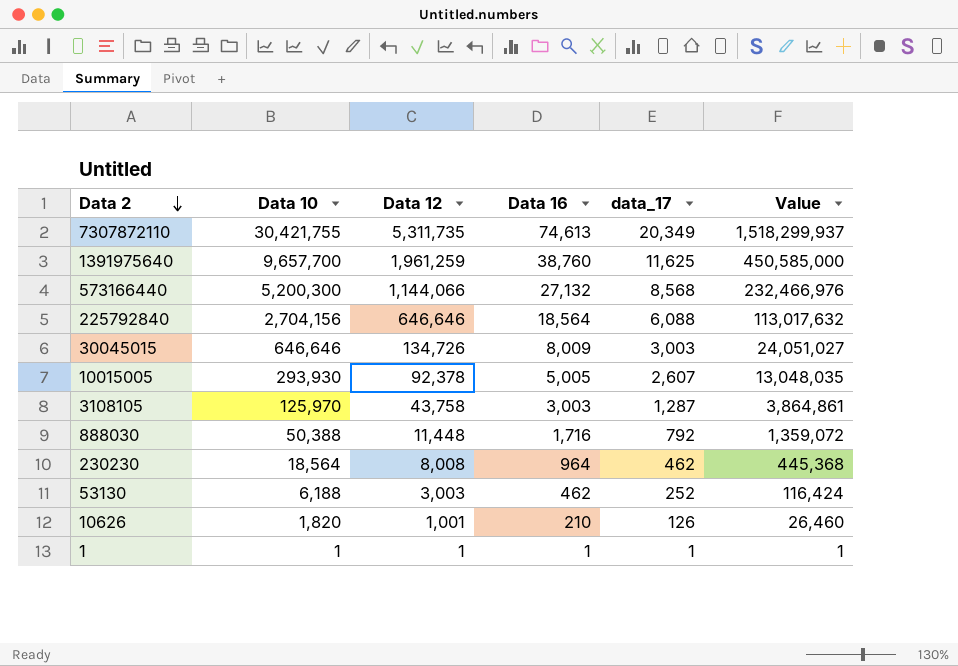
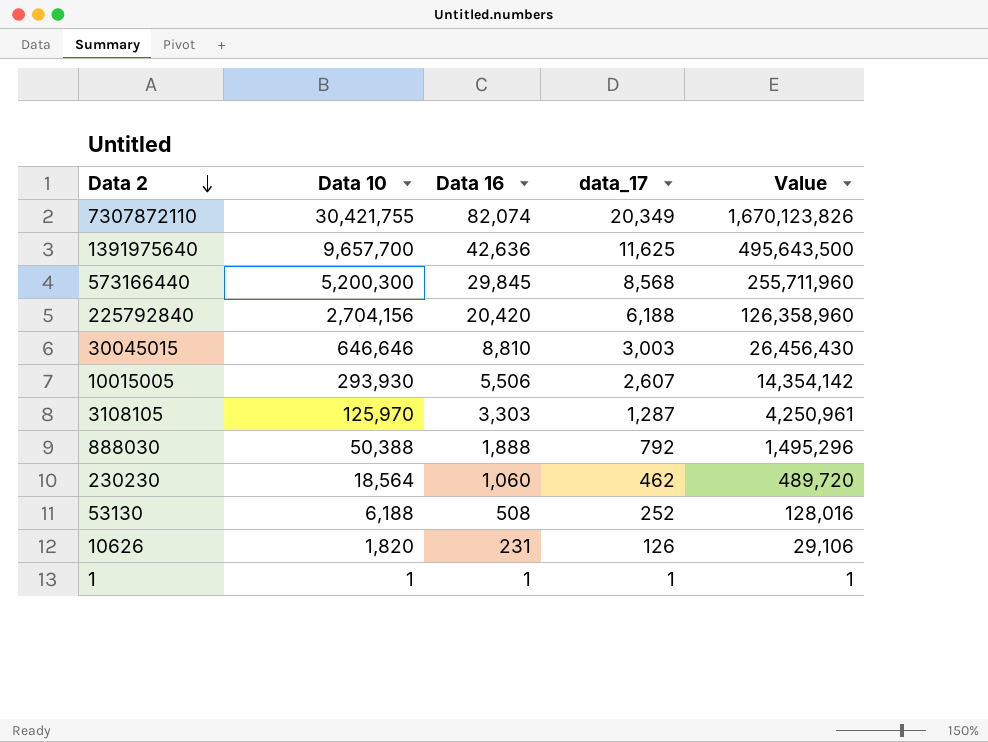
column Data 12 | position: 3 -> none
7307872110 | Data 16: 74,613 -> 82,074
7307872110 | Value: 1,518,299,937 -> 1,670,123,826
1391975640 | Data 16: 38,760 -> 42,636
1391975640 | Value: 450,585,000 -> 495,643,500
573166440 | Data 16: 27,132 -> 29,845
573166440 | Value: 232,466,976 -> 255,711,960
225792840 | Data 16: 18,564 -> 20,420
225792840 | data_17: 6,088 -> 6,188
225792840 | Value: 113,017,632 -> 126,358,960
30045015 | Data 16: 8,009 -> 8,810
30045015 | Value: 24,051,027 -> 26,456,430
10015005 | Data 16: 5,005 -> 5,506
10015005 | Value: 13,048,035 -> 14,354,142
3108105 | Data 16: 3,003 -> 3,303
3108105 | Value: 3,864,861 -> 4,250,961
888030 | Data 16: 1,716 -> 1,888
888030 | Value: 1,359,072 -> 1,495,296
230230 | Data 16: 964 -> 1,060
230230 | Value: 445,368 -> 489,720
53130 | Data 16: 462 -> 508
53130 | Value: 116,424 -> 128,016
10626 | Data 16: 210 -> 231
10626 | Value: 26,460 -> 29,106

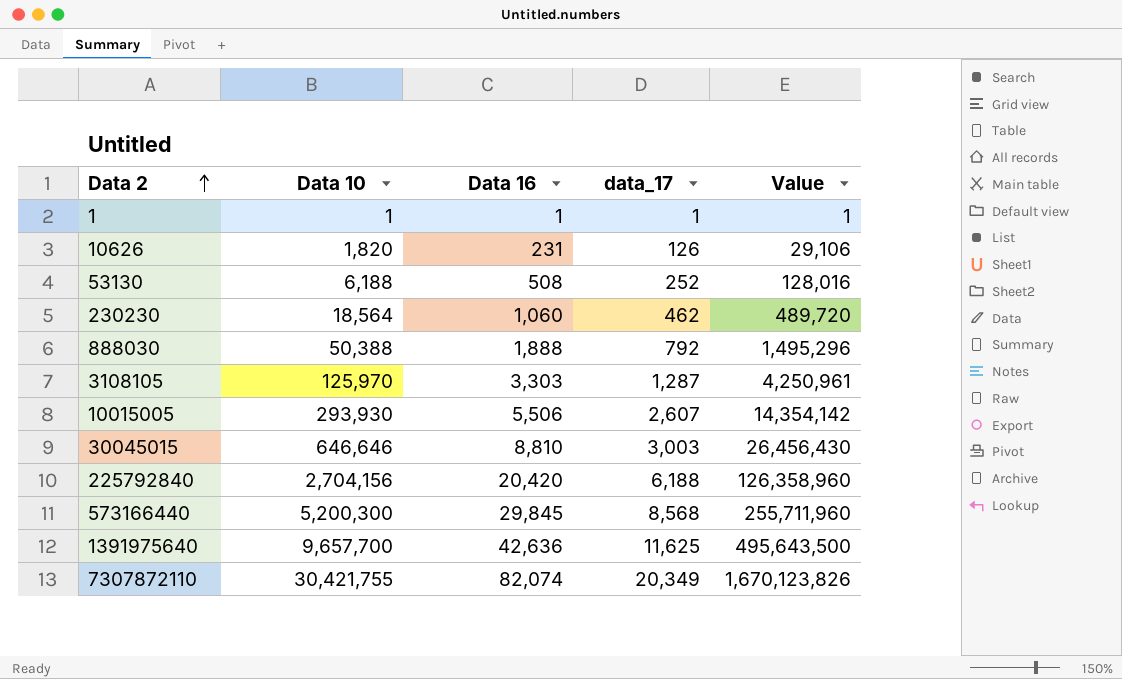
row order: Data 2 descending -> Data 2 ascending

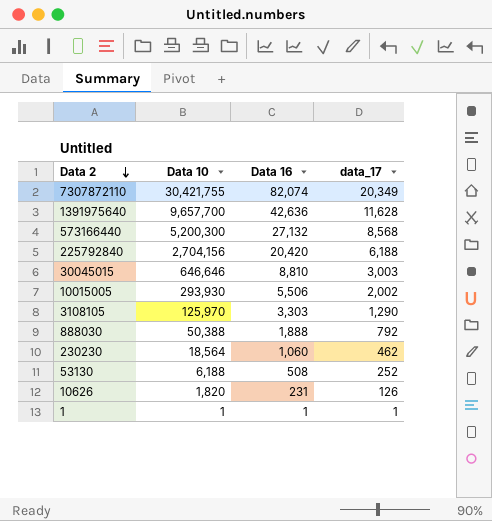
row order: Data 2 ascending -> Data 2 descending
column Value | formula: [Data 16] * [data_17] -> none
1391975640 | data_17: 11,625 -> 11,628
573166440 | Data 16: 29,845 -> 27,132
10015005 | data_17: 2,607 -> 2,002
3108105 | data_17: 1,287 -> 1,290

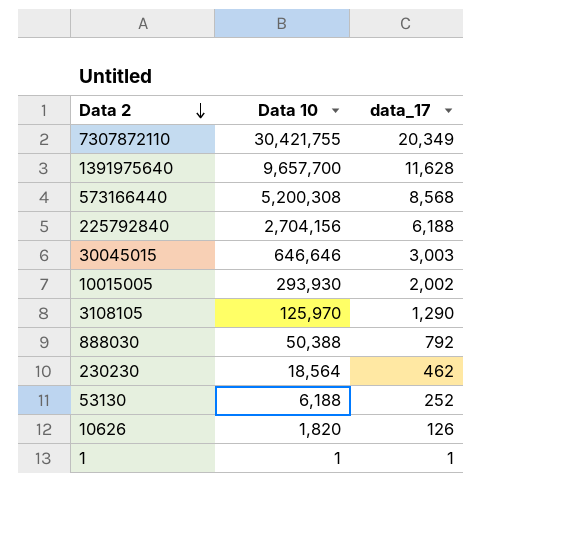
column Data 16 | position: 3 -> none
573166440 | Data 10: 5,200,300 -> 5,200,308

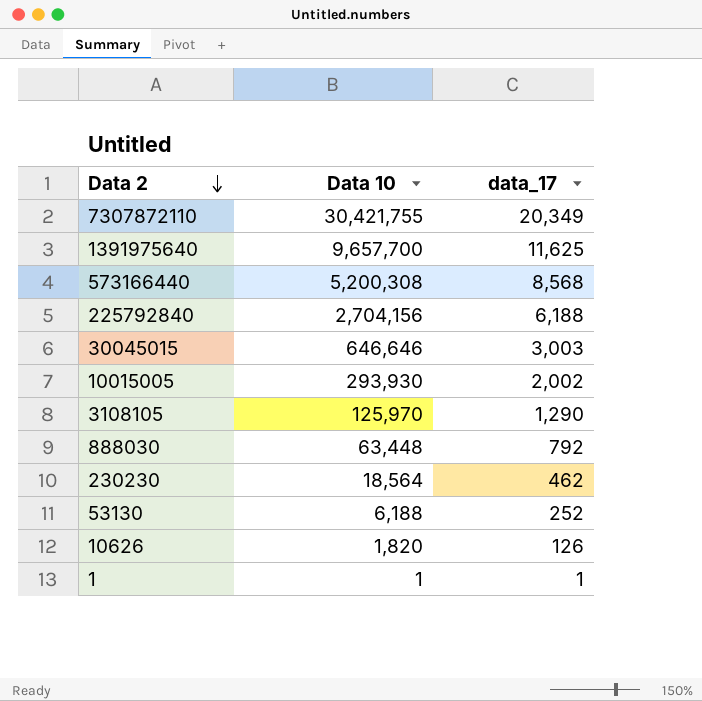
1391975640 | data_17: 11,628 -> 11,625
888030 | Data 10: 50,388 -> 63,448

